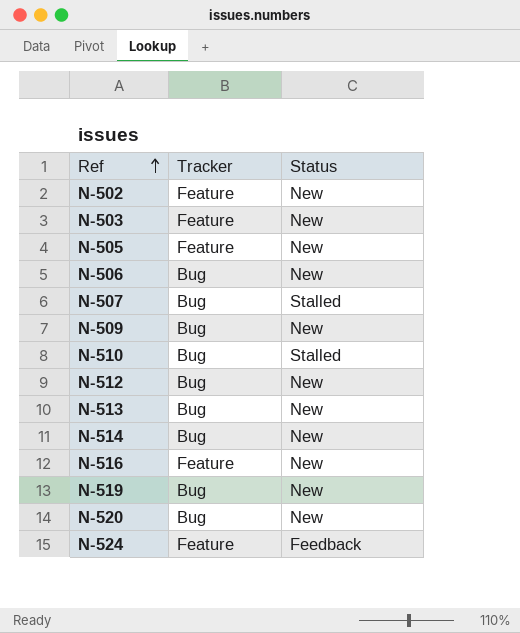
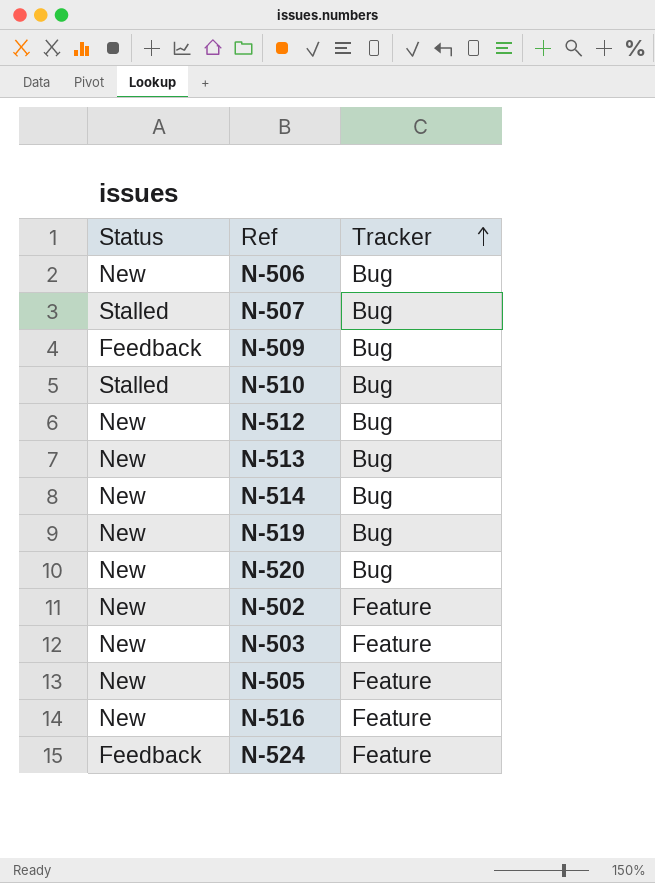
row order: Ref ascending -> Tracker ascending
column Status | position: 3 -> 1
N-509 | Status: New -> Feedback

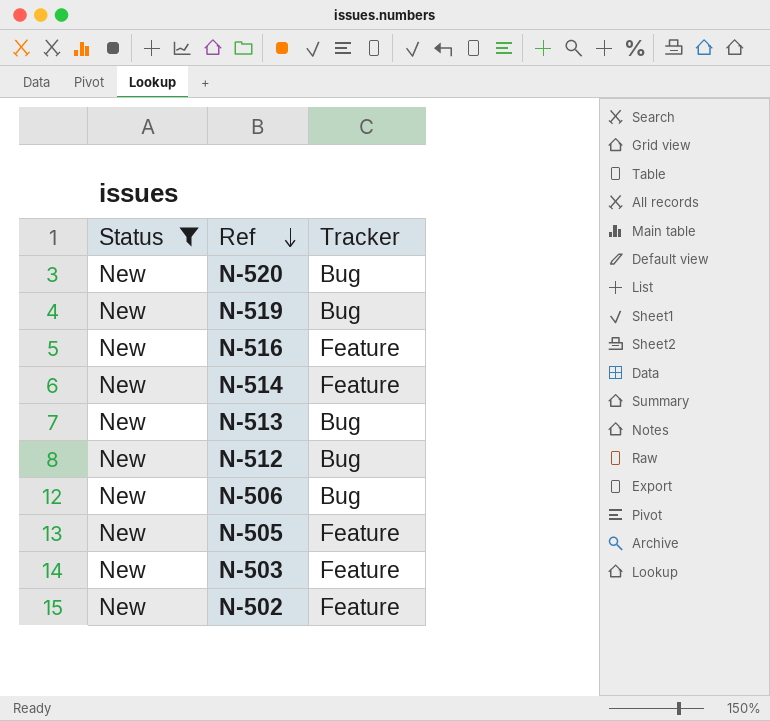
filter: none -> Status = New
row order: Tracker ascending -> Ref descending
N-514 | Tracker: Bug -> Feature

